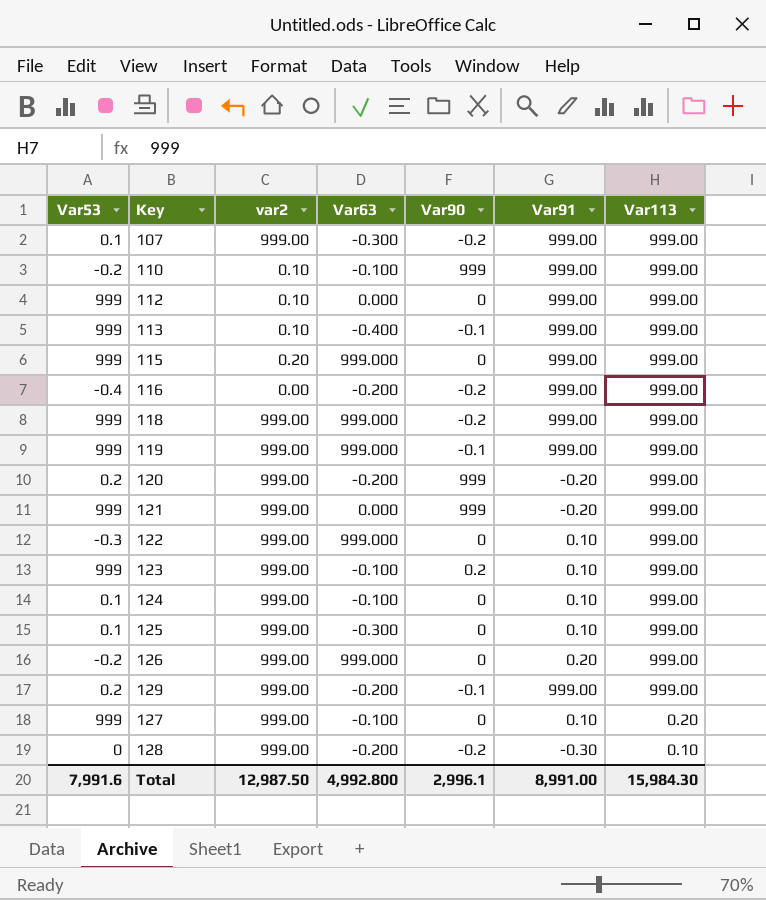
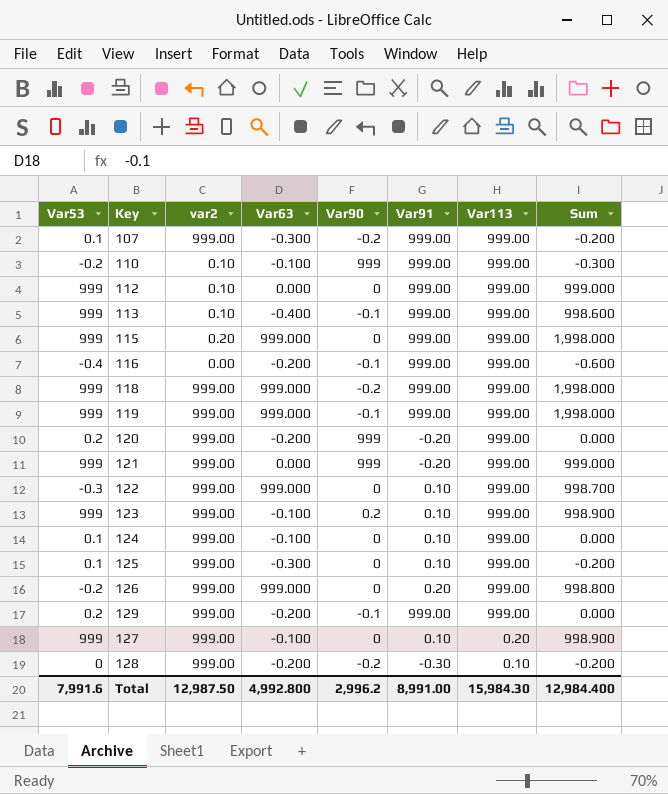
column Sum | formula: none -> [Var53] + [Var63]
116 | Var90: -0.2 -> -0.1
Total | Var90: 2,996.1 -> 2,996.2

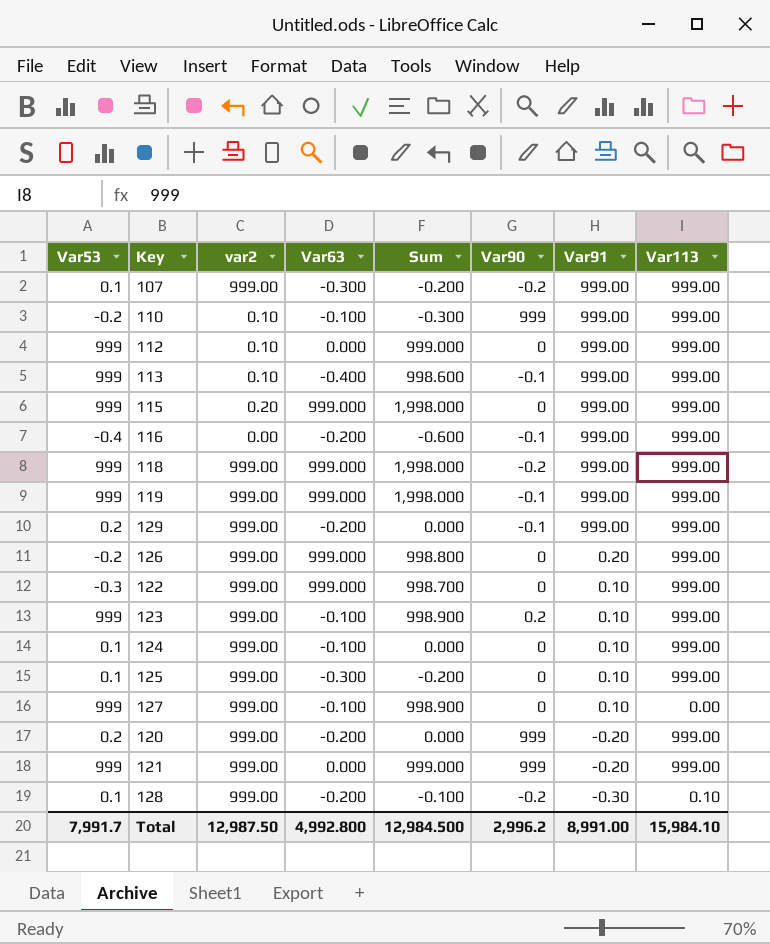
row order: Var113 descending -> Var91 descending
column Sum | position: 8 -> 5
127 | Var113: 0.20 -> 0.00
128 | Var53: 0 -> 0.1
128 | Sum: -0.200 -> -0.100
Total | Var53: 7,991.6 -> 7,991.7
Total | Sum: 12,984.400 -> 12,984.500
Total | Var113: 15,984.30 -> 15,984.10

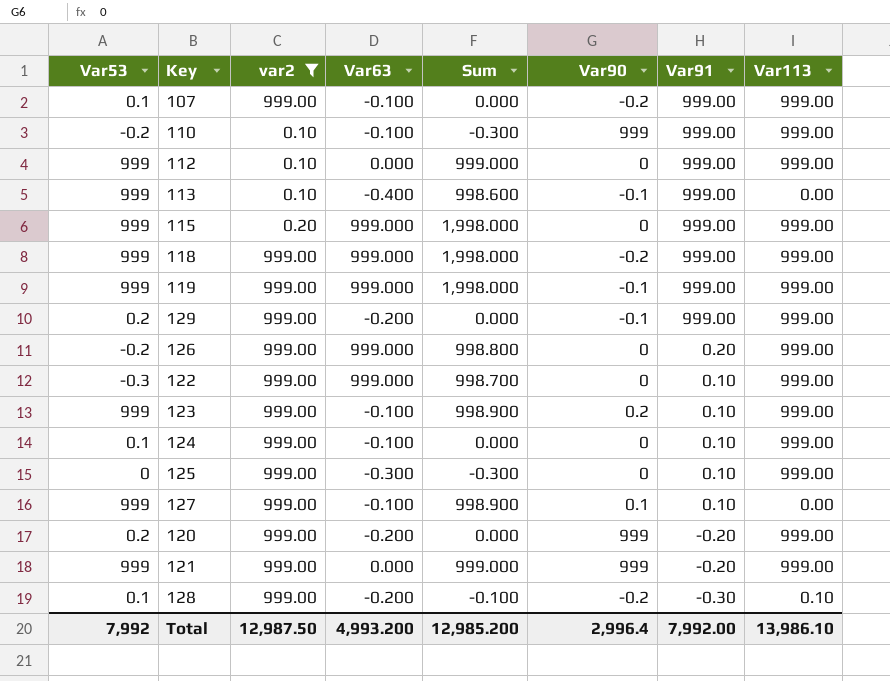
filter: none -> var2 != 0.00
107 | Var63: -0.300 -> -0.100
107 | Sum: -0.200 -> 0.000
113 | Var113: 999.00 -> 0.00
125 | Var53: 0.1 -> 0
125 | Sum: -0.200 -> -0.300
127 | Var90: 0 -> 0.1
Total | Var53: 7,991.7 -> 7,992
Total | Var63: 4,992.800 -> 4,993.200
Total | Sum: 12,984.500 -> 12,985.200
Total | Var90: 2,996.2 -> 2,996.4
Total | Var91: 8,991.00 -> 7,992.00
Total | Var113: 15,984.10 -> 13,986.10

